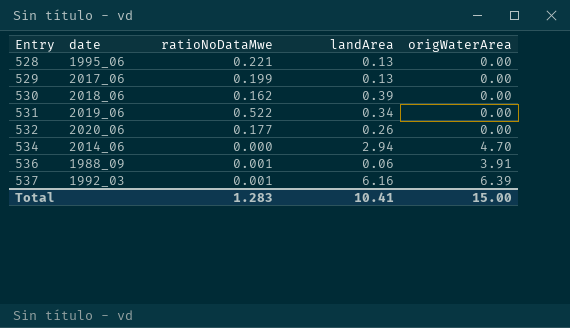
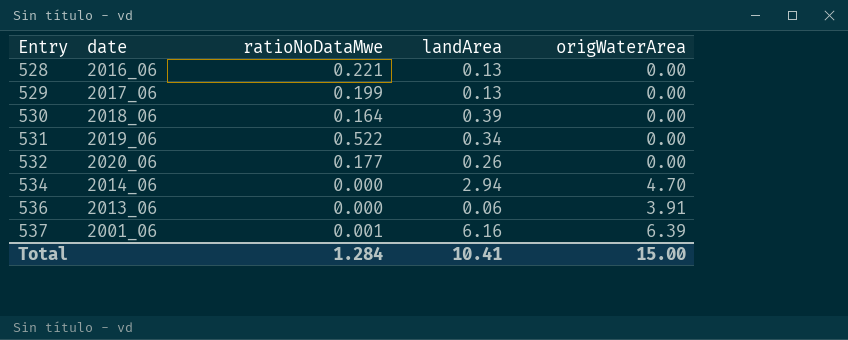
528 | date: 1995_06 -> 2016_06
530 | ratioNoDataMwe: 0.162 -> 0.164
536 | date: 1988_09 -> 2013_06
536 | ratioNoDataMwe: 0.001 -> 0.000
537 | date: 1992_03 -> 2001_06
Total | ratioNoDataMwe: 1.283 -> 1.284

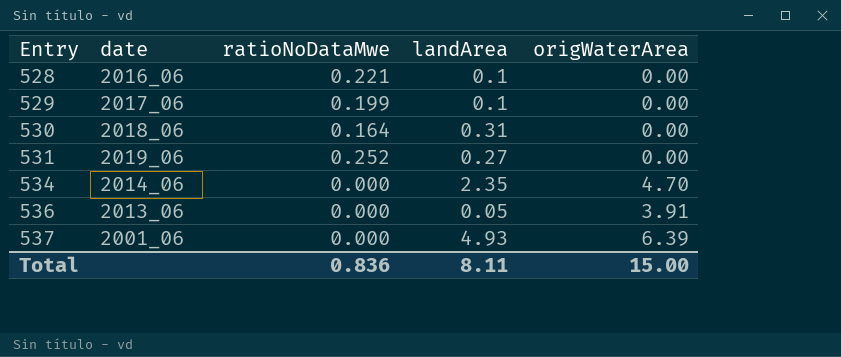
row 532: 2020_06 | 0.177 | 0.26 | 0.00 -> none
528 | landArea: 0.13 -> 0.1
529 | landArea: 0.13 -> 0.1
530 | landArea: 0.39 -> 0.31
531 | ratioNoDataMwe: 0.522 -> 0.252
531 | landArea: 0.34 -> 0.27
534 | landArea: 2.94 -> 2.35
536 | landArea: 0.06 -> 0.05
537 | ratioNoDataMwe: 0.001 -> 0.000
537 | landArea: 6.16 -> 4.93
Total | ratioNoDataMwe: 1.284 -> 0.836
Total | landArea: 10.41 -> 8.11

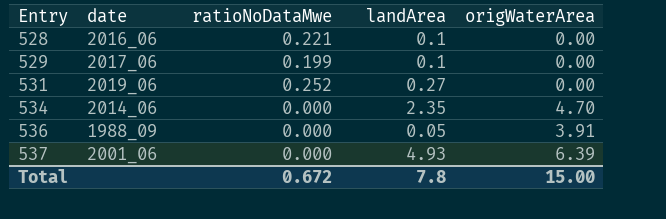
row 530: 2018_06 | 0.164 | 0.31 | 0.00 -> none
536 | date: 2013_06 -> 1988_09
Total | ratioNoDataMwe: 0.836 -> 0.672
Total | landArea: 8.11 -> 7.8

